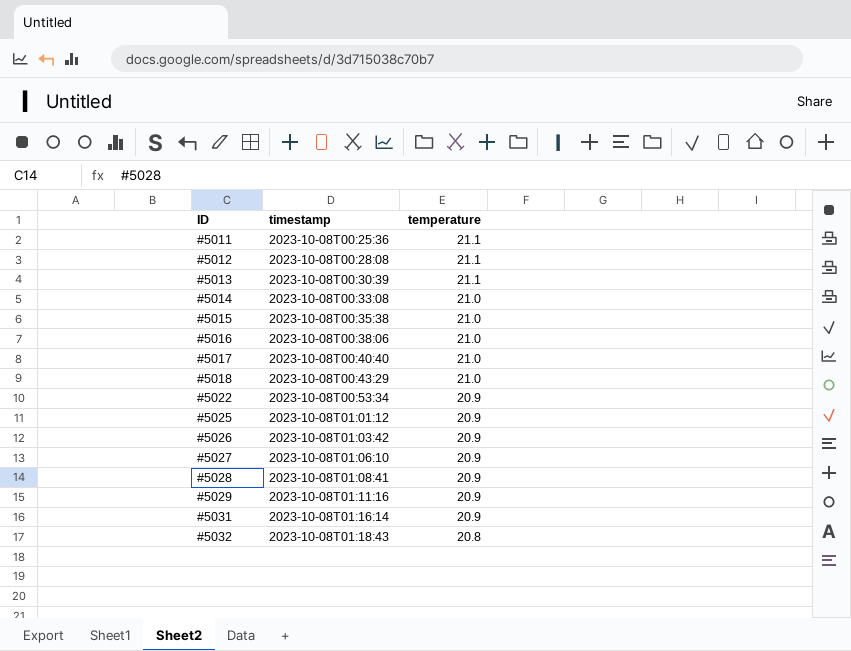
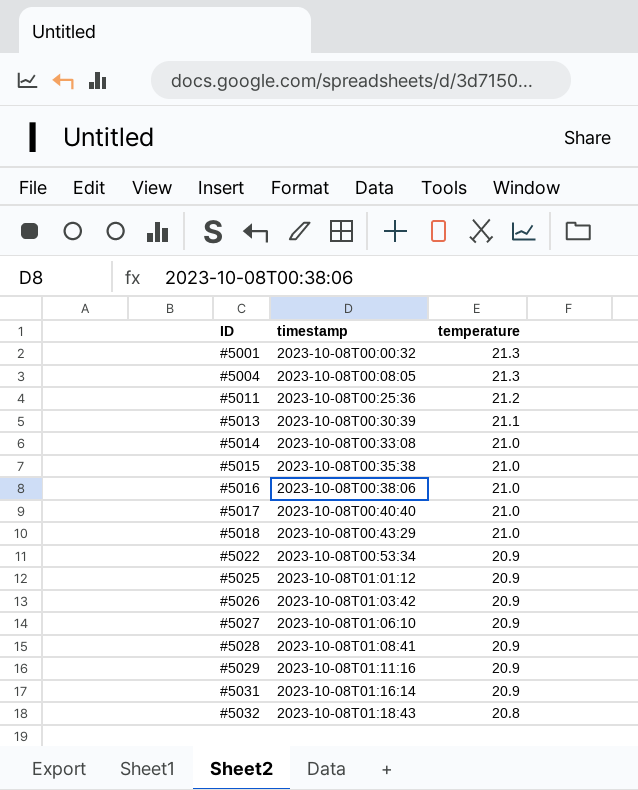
row #5012: 2023-10-08T00:28:08 | 21.1 -> none
row #5001: none -> 2023-10-08T00:00:32 | 21.3
row #5004: none -> 2023-10-08T00:08:05 | 21.3
#5011 | temperature: 21.1 -> 21.2

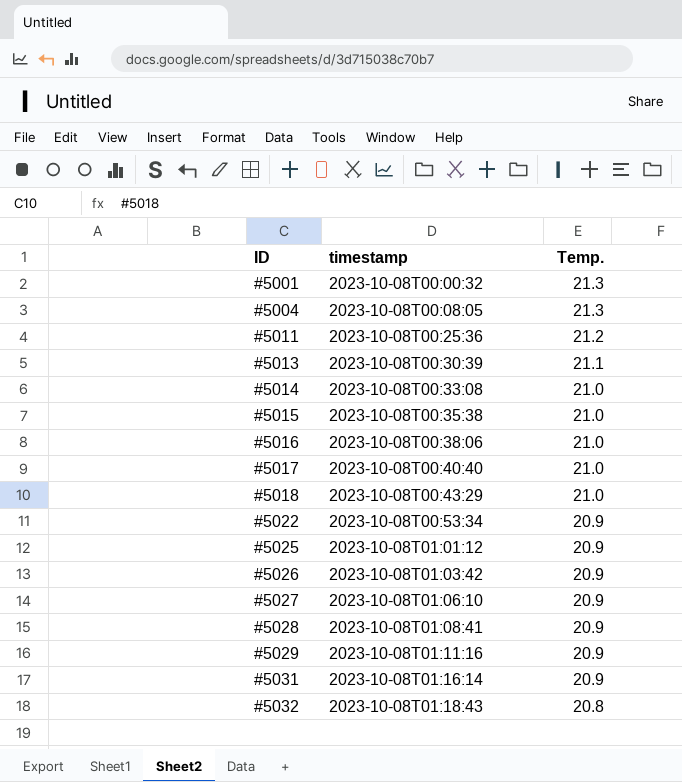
column name: temperature -> Temp.

